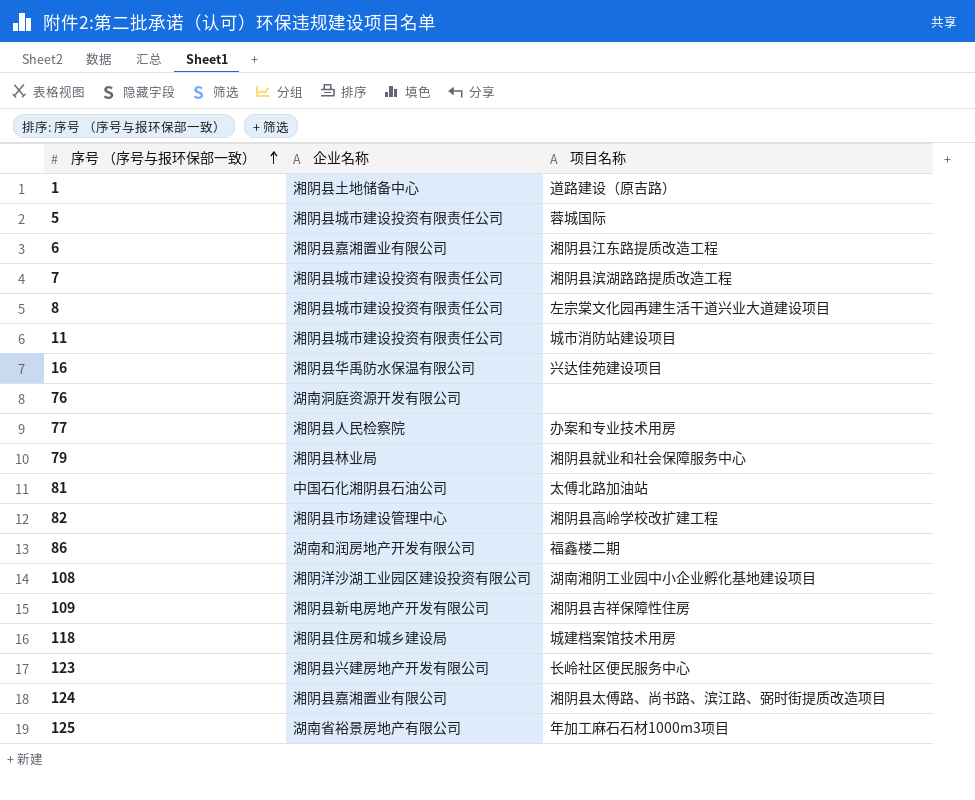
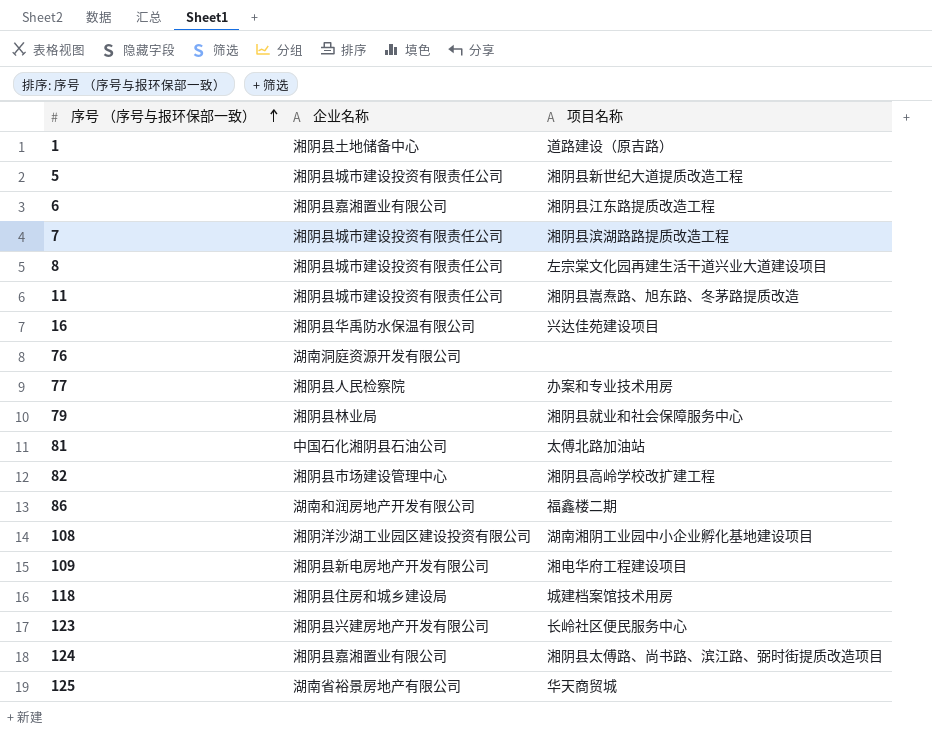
5 | 项目名称: 蓉城国际 -> 湘阴县新世纪大道提质改造工程
11 | 项目名称: 城市消防站建设项目 -> 湘阴县嵩焘路、旭东路、冬茅路提质改造
109 | 项目名称: 湘阴县吉祥保障性住房 -> 湘电华府工程建设项目
125 | 项目名称: 年加工麻石石材1000m3项目 -> 华天商贸城

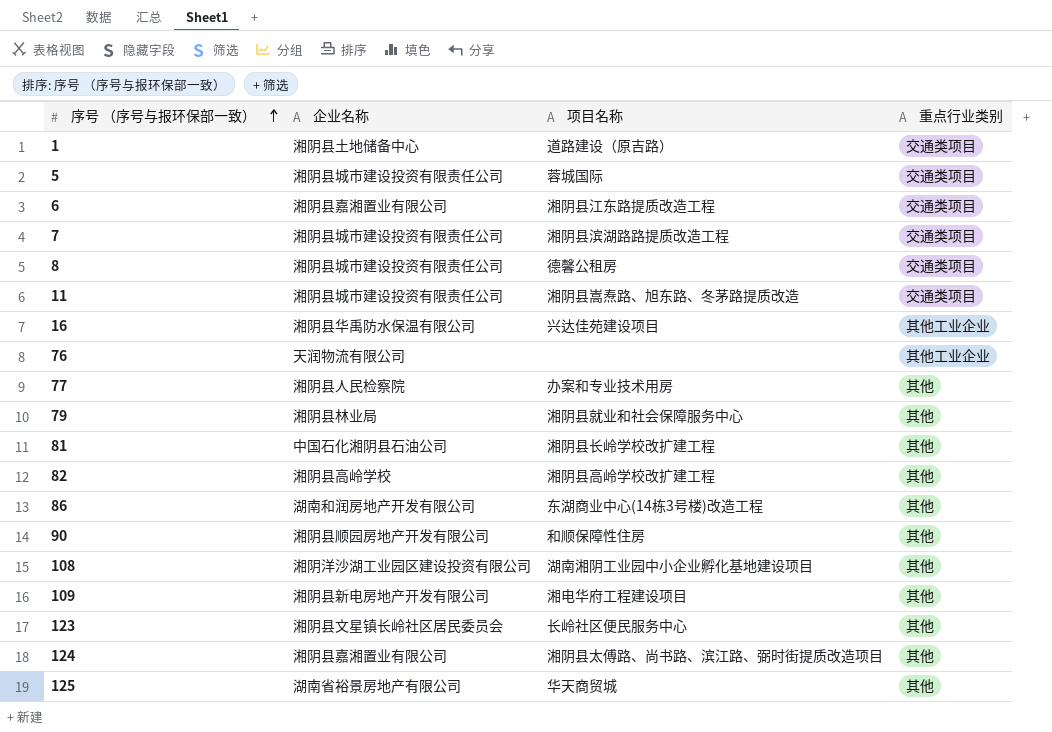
column 重点行业类别 | position: none -> 4
row 118: 湘阴县住房和城乡建设局 | 城建档案馆技术用房 -> none
5 | 项目名称: 湘阴县新世纪大道提质改造工程 -> 蓉城国际
8 | 项目名称: 左宗棠文化园再建生活干道兴业大道建设项目 -> 德馨公租房
76 | 企业名称: 湖南洞庭资源开发有限公司 -> 天润物流有限公司
81 | 项目名称: 太傅北路加油站 -> 湘阴县长岭学校改扩建工程
82 | 企业名称: 湘阴县市场建设管理中心 -> 湘阴县高岭学校
86 | 项目名称: 福鑫楼二期 -> 东湖商业中心(14栋3号楼)改造工程
row 90: none -> 湘阴县顺园房地产开发有限公司 | 和顺保障性住房 | 其他
123 | 企业名称: 湘阴县兴建房地产开发有限公司 -> 湘阴县文星镇长岭社区居民委员会

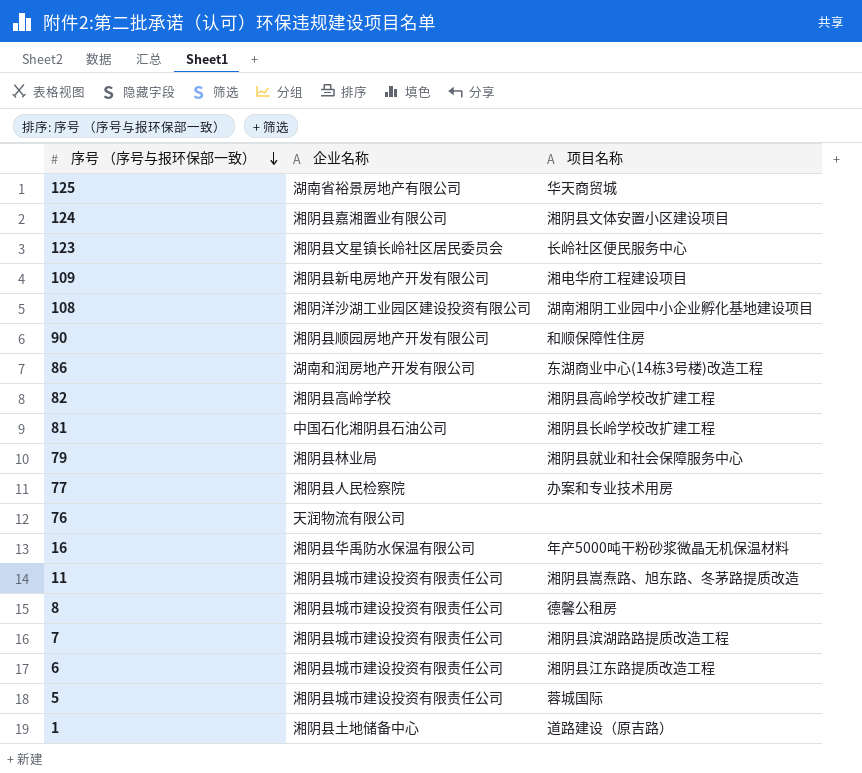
row order: 序号 （序号与报环保部一致） ascending -> 序号 （序号与报环保部一致） descending
column 重点行业类别 | position: 4 -> none
124 | 项目名称: 湘阴县太傅路、尚书路、滨江路、弼时街提质改造项目 -> 湘阴县文体安置小区建设项目
16 | 项目名称: 兴达佳苑建设项目 -> 年产5000吨干粉砂浆微晶无机保温材料
6 | 企业名称: 湘阴县嘉湘置业有限公司 -> 湘阴县城市建设投资有限责任公司

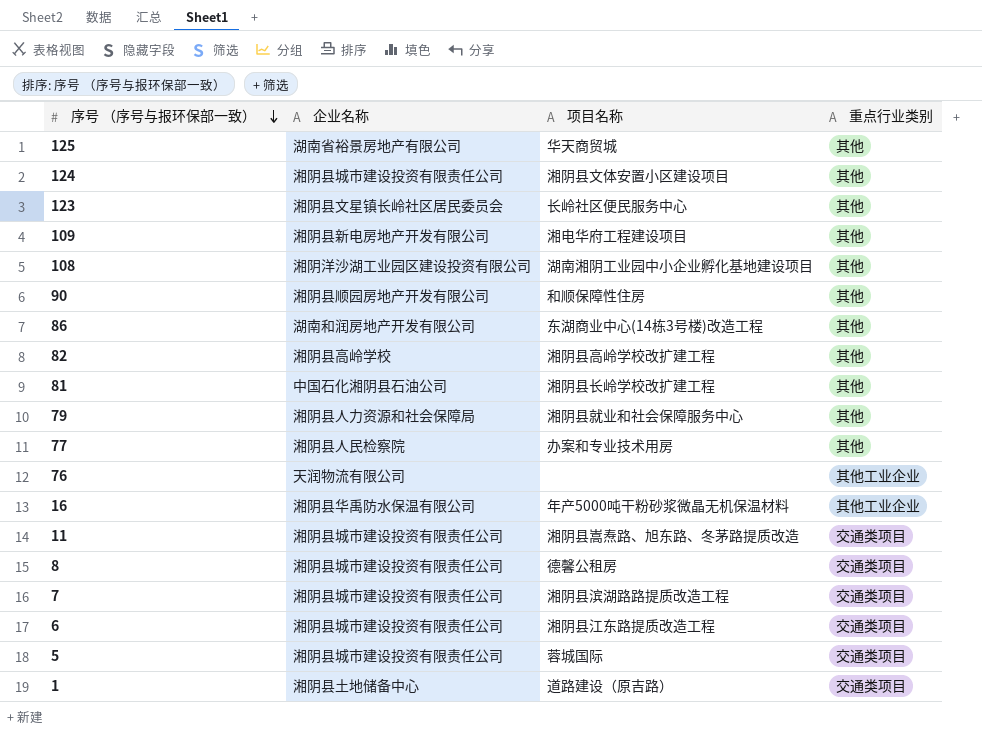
column 重点行业类别 | position: none -> 4
124 | 企业名称: 湘阴县嘉湘置业有限公司 -> 湘阴县城市建设投资有限责任公司
79 | 企业名称: 湘阴县林业局 -> 湘阴县人力资源和社会保障局

